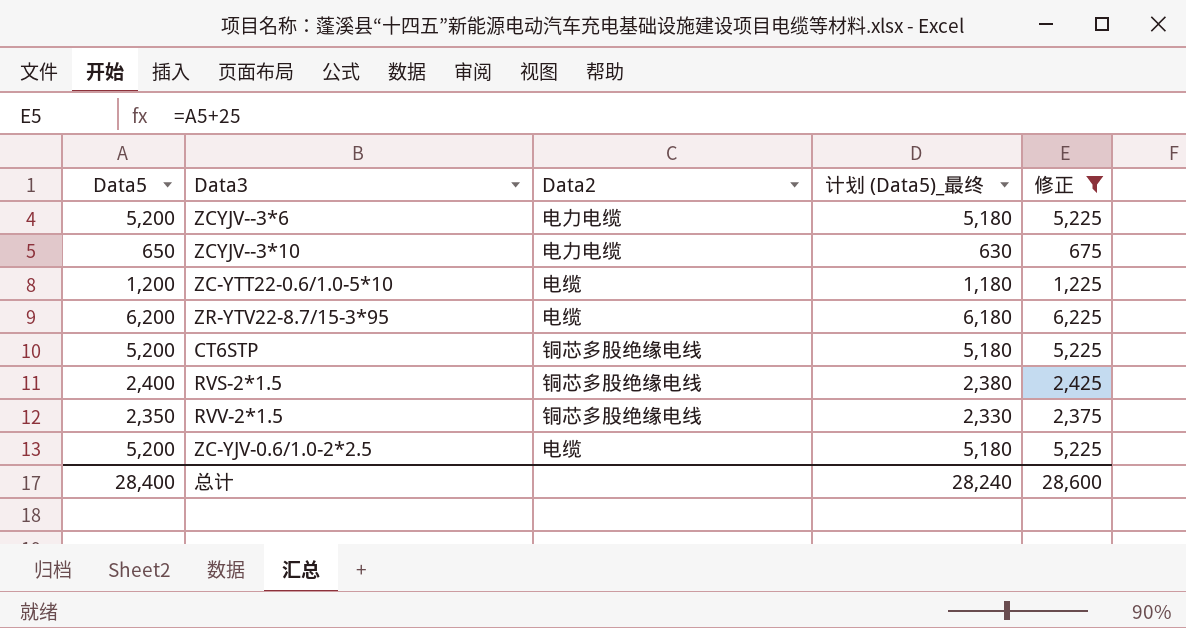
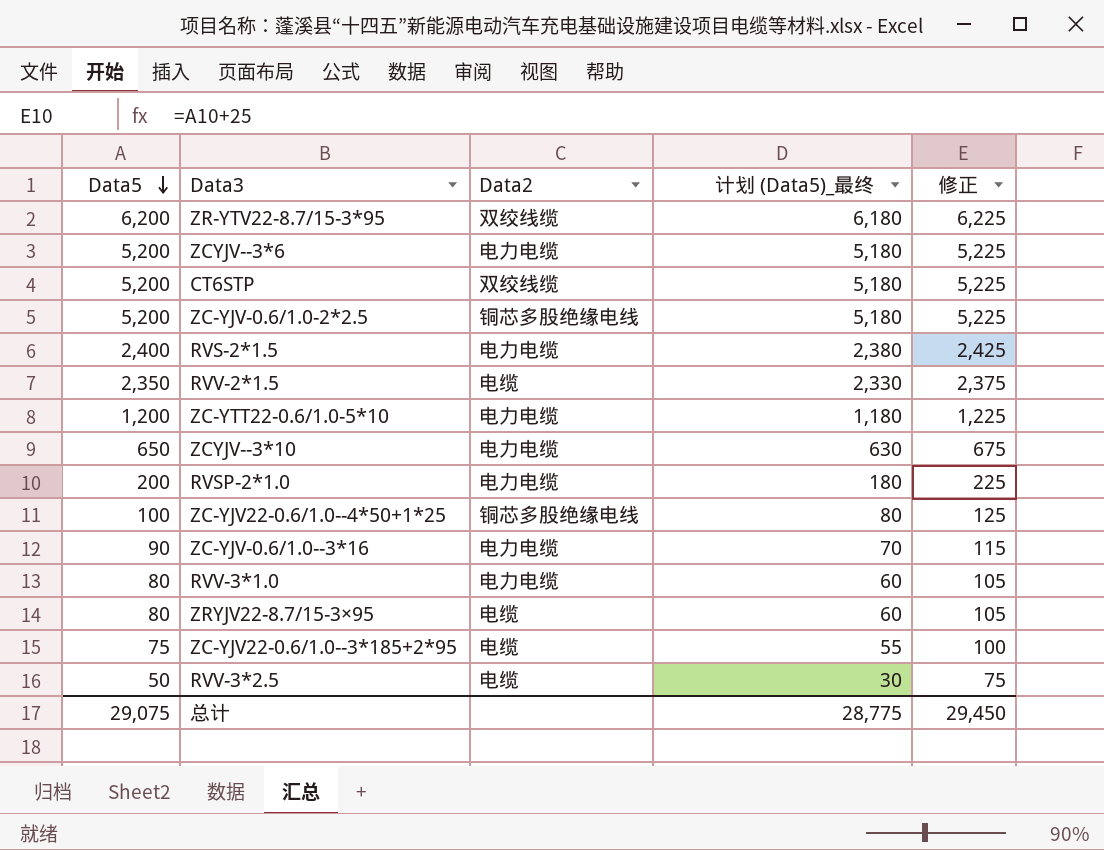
filter: 修正 >= 675 -> none
row order: none -> Data5 descending
ZR-YTV22-8.7/15-3*95 | Data2: 电缆 -> 双绞线缆
CT6STP | Data2: 铜芯多股绝缘电线 -> 双绞线缆
ZC-YJV-0.6/1.0-2*2.5 | Data2: 电缆 -> 铜芯多股绝缘电线
RVS-2*1.5 | Data2: 铜芯多股绝缘电线 -> 电力电缆
RVV-2*1.5 | Data2: 铜芯多股绝缘电线 -> 电缆
ZC-YTT22-0.6/1.0-5*10 | Data2: 电缆 -> 电力电缆
总计 | Data5: 28,400 -> 29,075
总计 | 计划 (Data5)_最终: 28,240 -> 28,775
总计 | 修正: 28,600 -> 29,450

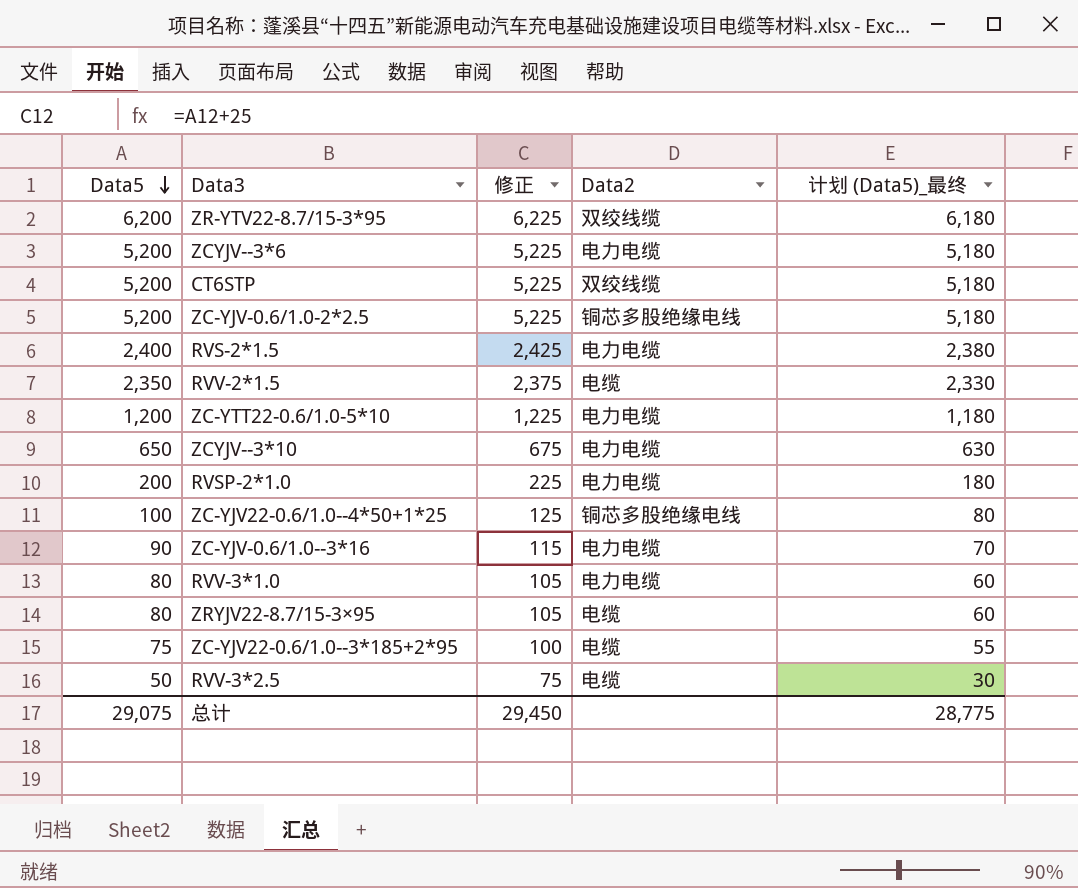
column 修正 | position: 5 -> 3

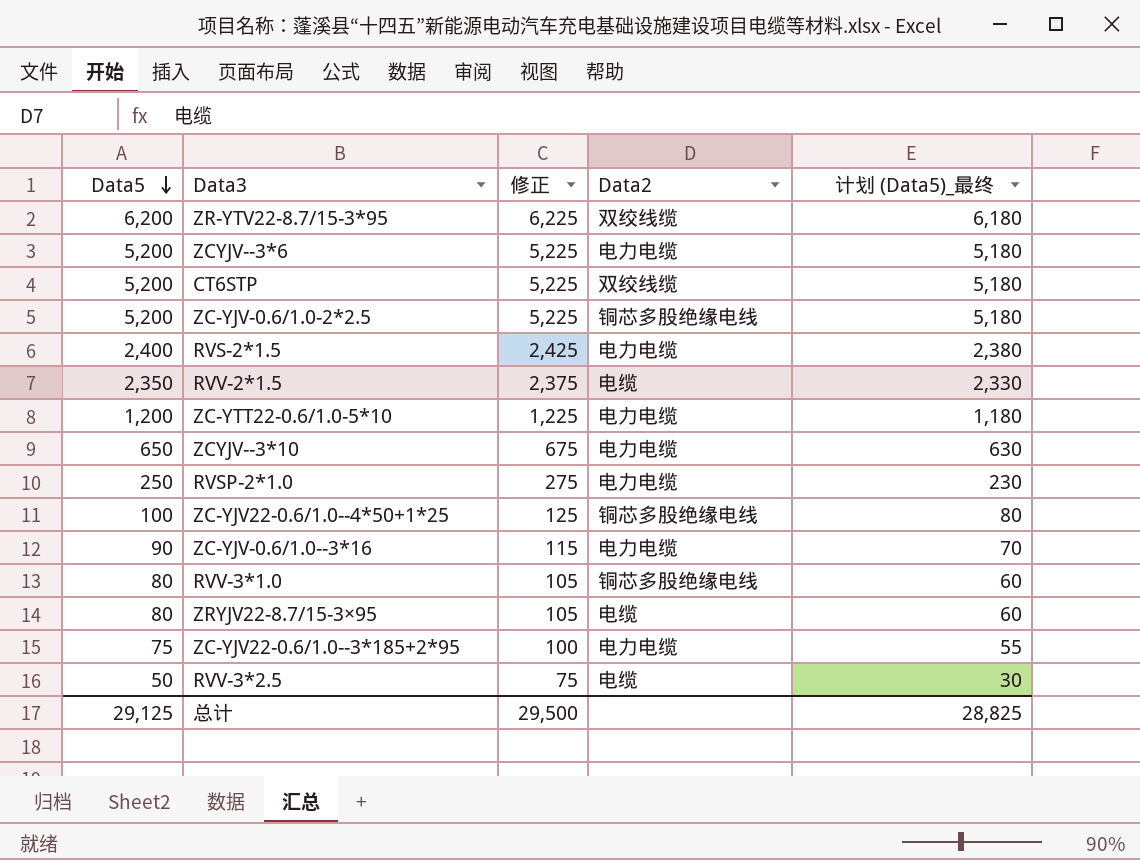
RVSP-2*1.0 | Data5: 200 -> 250
RVSP-2*1.0 | 修正: 225 -> 275
RVSP-2*1.0 | 计划 (Data5)_最终: 180 -> 230
RVV-3*1.0 | Data2: 电力电缆 -> 铜芯多股绝缘电线
ZC-YJV22-0.6/1.0--3*185+2*95 | Data2: 电缆 -> 电力电缆
总计 | Data5: 29,075 -> 29,125
总计 | 修正: 29,450 -> 29,500
总计 | 计划 (Data5)_最终: 28,775 -> 28,825

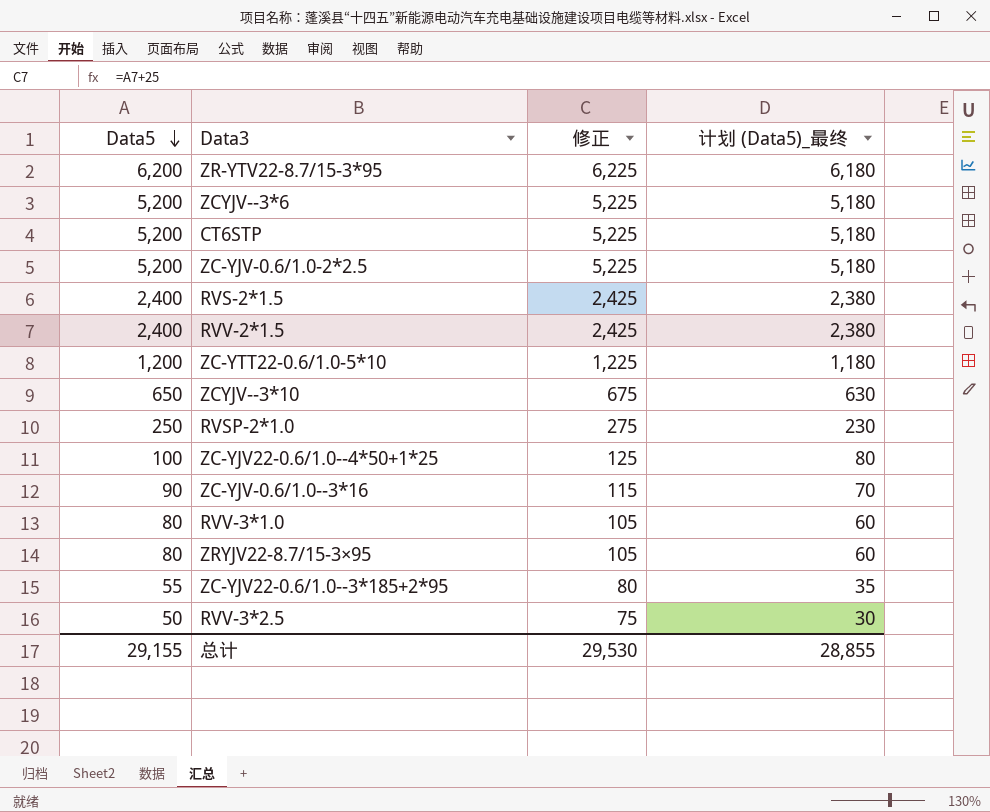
column Data2 | position: 4 -> none
RVV-2*1.5 | Data5: 2,350 -> 2,400
RVV-2*1.5 | 修正: 2,375 -> 2,425
RVV-2*1.5 | 计划 (Data5)_最终: 2,330 -> 2,380
ZC-YJV22-0.6/1.0--3*185+2*95 | Data5: 75 -> 55
ZC-YJV22-0.6/1.0--3*185+2*95 | 修正: 100 -> 80
ZC-YJV22-0.6/1.0--3*185+2*95 | 计划 (Data5)_最终: 55 -> 35
总计 | Data5: 29,125 -> 29,155
总计 | 修正: 29,500 -> 29,530
总计 | 计划 (Data5)_最终: 28,825 -> 28,855

